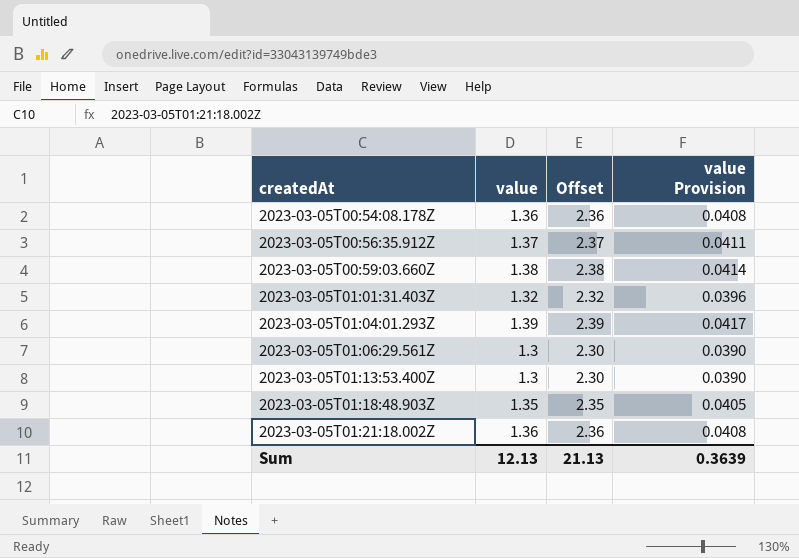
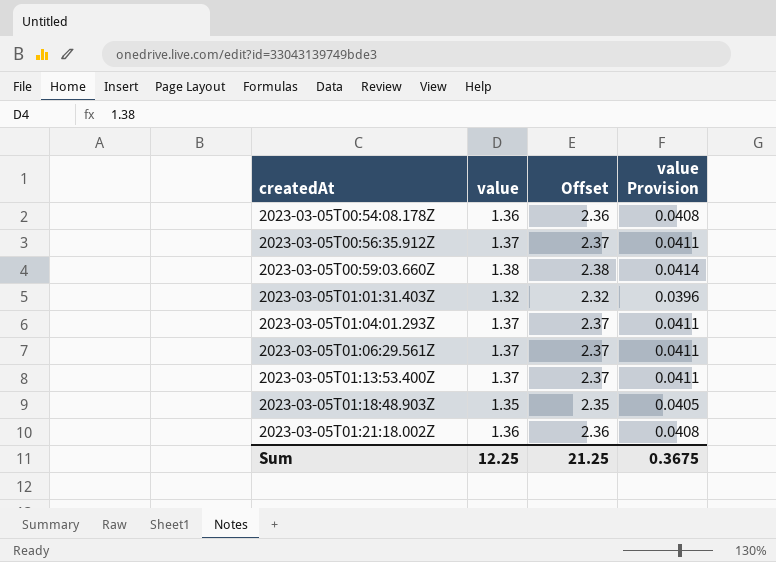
2023-03-05T01:04:01.293Z | value: 1.39 -> 1.37
2023-03-05T01:04:01.293Z | Offset: 2.39 -> 2.37
2023-03-05T01:04:01.293Z | value Provision: 0.0417 -> 0.0411
2023-03-05T01:06:29.561Z | value: 1.3 -> 1.37
2023-03-05T01:06:29.561Z | Offset: 2.30 -> 2.37
2023-03-05T01:06:29.561Z | value Provision: 0.0390 -> 0.0411
2023-03-05T01:13:53.400Z | value: 1.3 -> 1.37
2023-03-05T01:13:53.400Z | Offset: 2.30 -> 2.37
2023-03-05T01:13:53.400Z | value Provision: 0.0390 -> 0.0411
Sum | value: 12.13 -> 12.25
Sum | Offset: 21.13 -> 21.25
Sum | value Provision: 0.3639 -> 0.3675

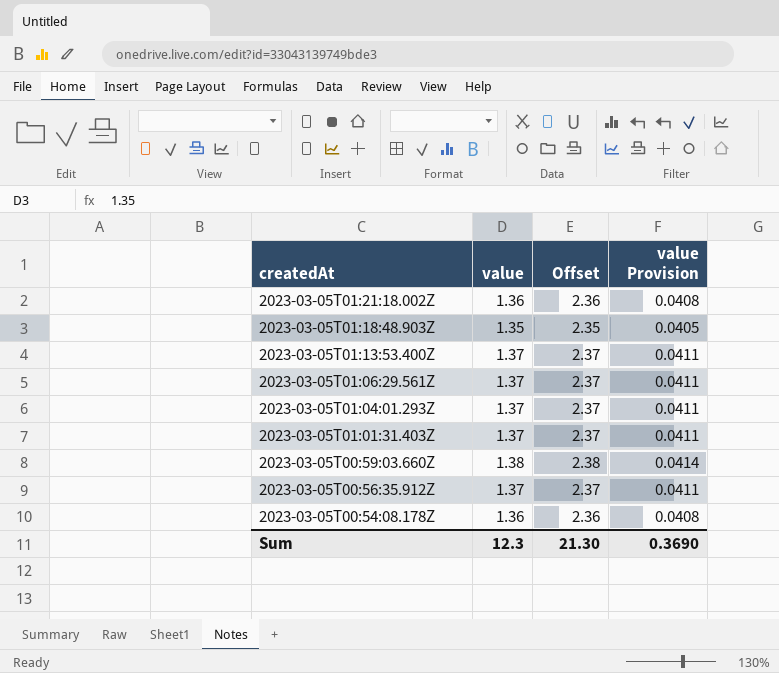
row order: createdAt ascending -> createdAt descending
2023-03-05T01:01:31.403Z | value: 1.32 -> 1.37
2023-03-05T01:01:31.403Z | Offset: 2.32 -> 2.37
2023-03-05T01:01:31.403Z | value Provision: 0.0396 -> 0.0411
Sum | value: 12.25 -> 12.3
Sum | Offset: 21.25 -> 21.30
Sum | value Provision: 0.3675 -> 0.3690

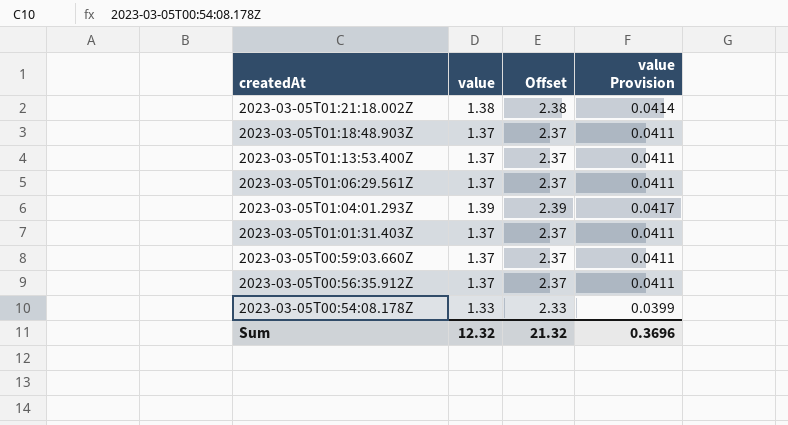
2023-03-05T01:21:18.002Z | value: 1.36 -> 1.38
2023-03-05T01:21:18.002Z | Offset: 2.36 -> 2.38
2023-03-05T01:21:18.002Z | value Provision: 0.0408 -> 0.0414
2023-03-05T01:18:48.903Z | value: 1.35 -> 1.37
2023-03-05T01:18:48.903Z | Offset: 2.35 -> 2.37
2023-03-05T01:18:48.903Z | value Provision: 0.0405 -> 0.0411
2023-03-05T01:04:01.293Z | value: 1.37 -> 1.39
2023-03-05T01:04:01.293Z | Offset: 2.37 -> 2.39
2023-03-05T01:04:01.293Z | value Provision: 0.0411 -> 0.0417
2023-03-05T00:59:03.660Z | value: 1.38 -> 1.37
2023-03-05T00:59:03.660Z | Offset: 2.38 -> 2.37
2023-03-05T00:59:03.660Z | value Provision: 0.0414 -> 0.0411
2023-03-05T00:54:08.178Z | value: 1.36 -> 1.33
2023-03-05T00:54:08.178Z | Offset: 2.36 -> 2.33
2023-03-05T00:54:08.178Z | value Provision: 0.0408 -> 0.0399
Sum | value: 12.3 -> 12.32
Sum | Offset: 21.30 -> 21.32
Sum | value Provision: 0.3690 -> 0.3696

